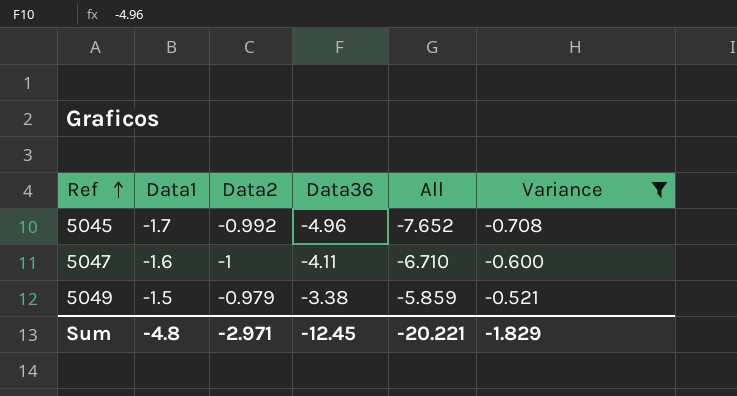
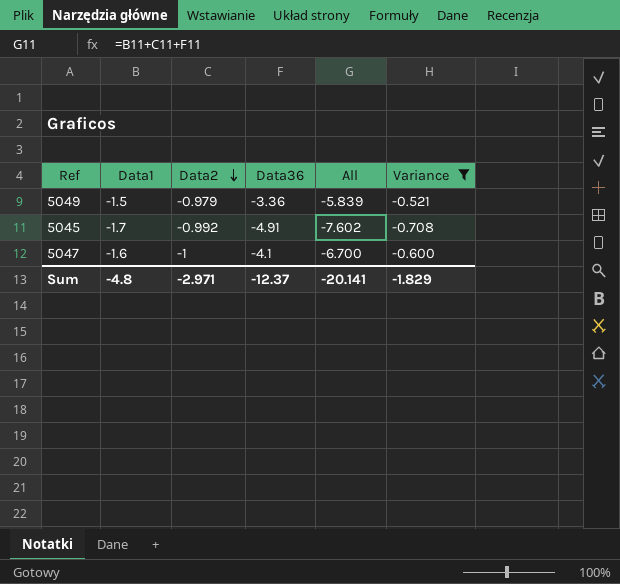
row order: Ref ascending -> Data2 descending
5049 | Data36: -3.38 -> -3.36
5049 | All: -5.859 -> -5.839
5045 | Data36: -4.96 -> -4.91
5045 | All: -7.652 -> -7.602
5047 | Data36: -4.11 -> -4.1
5047 | All: -6.710 -> -6.700
Sum | Data36: -12.45 -> -12.37
Sum | All: -20.221 -> -20.141

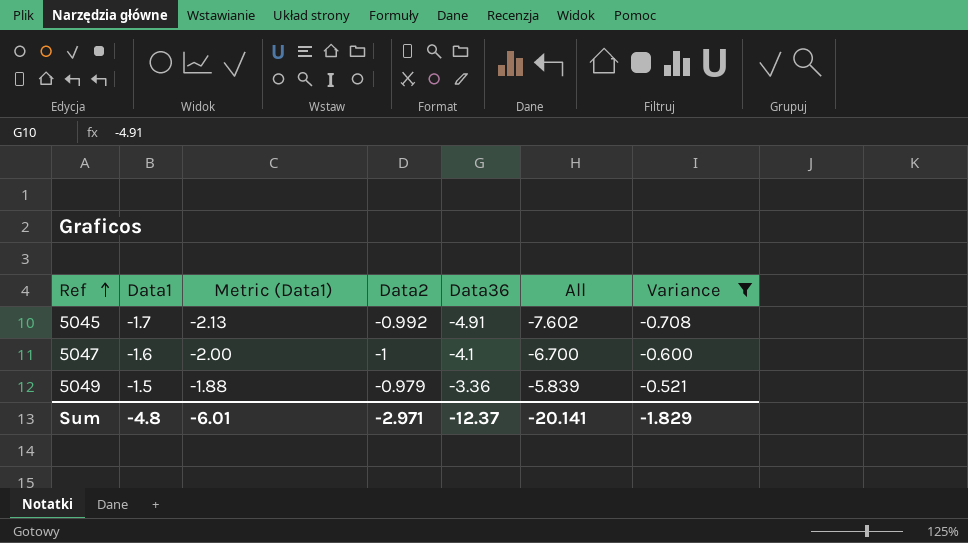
row order: Data2 descending -> Ref ascending
column Metric (Data1) | formula: none -> [Data1] * 1.25

